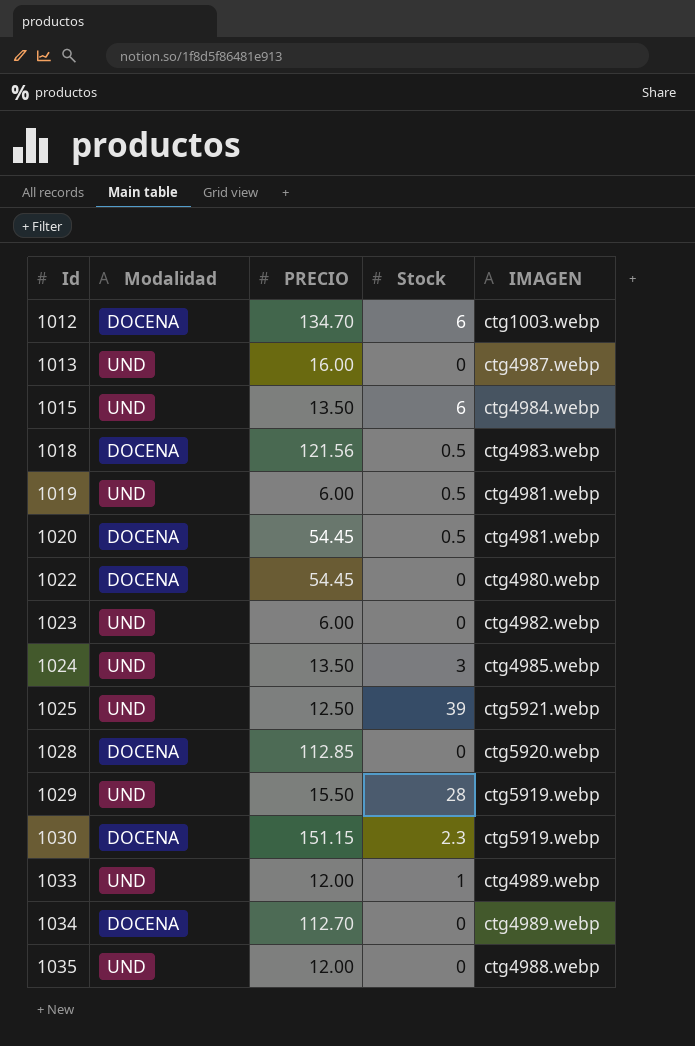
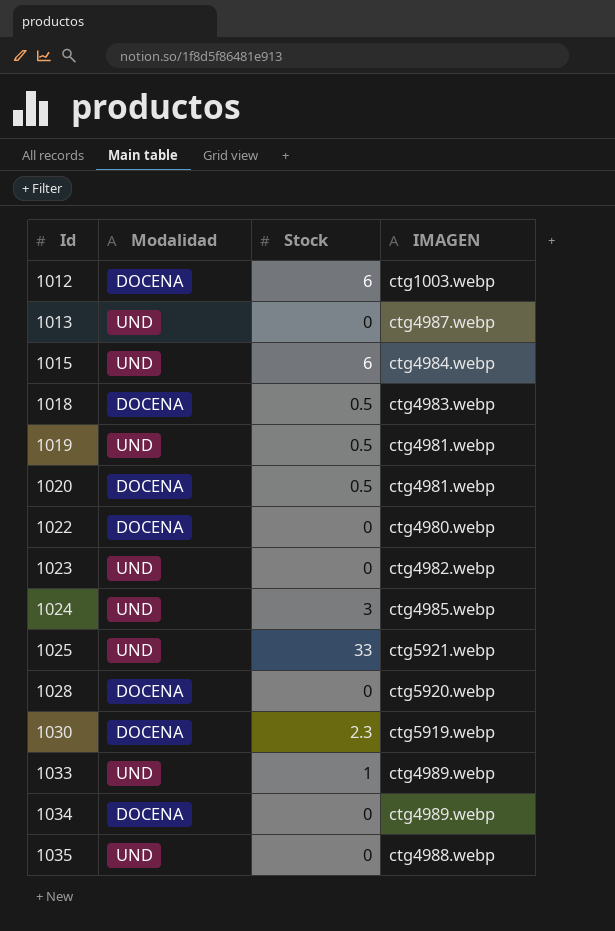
column PRECIO | position: 3 -> none
row 1029: UND | 15.50 | 28 | ctg5919.webp -> none
1025 | Stock: 39 -> 33

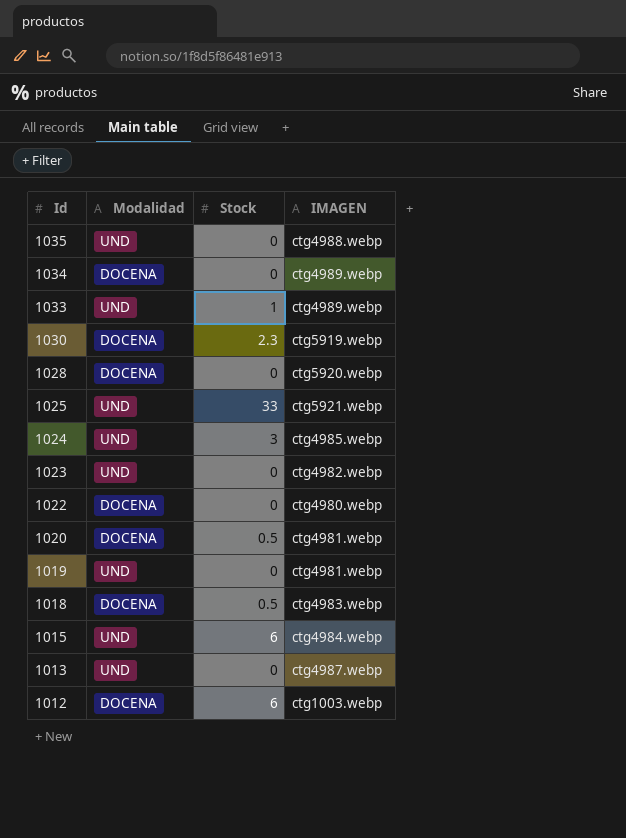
row order: Id ascending -> Id descending
1019 | Stock: 0.5 -> 0

